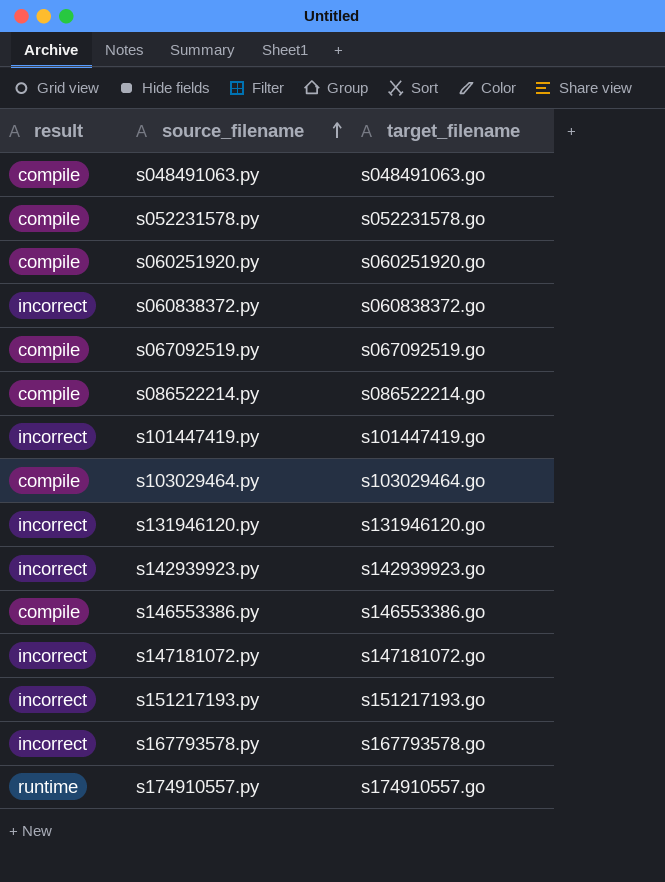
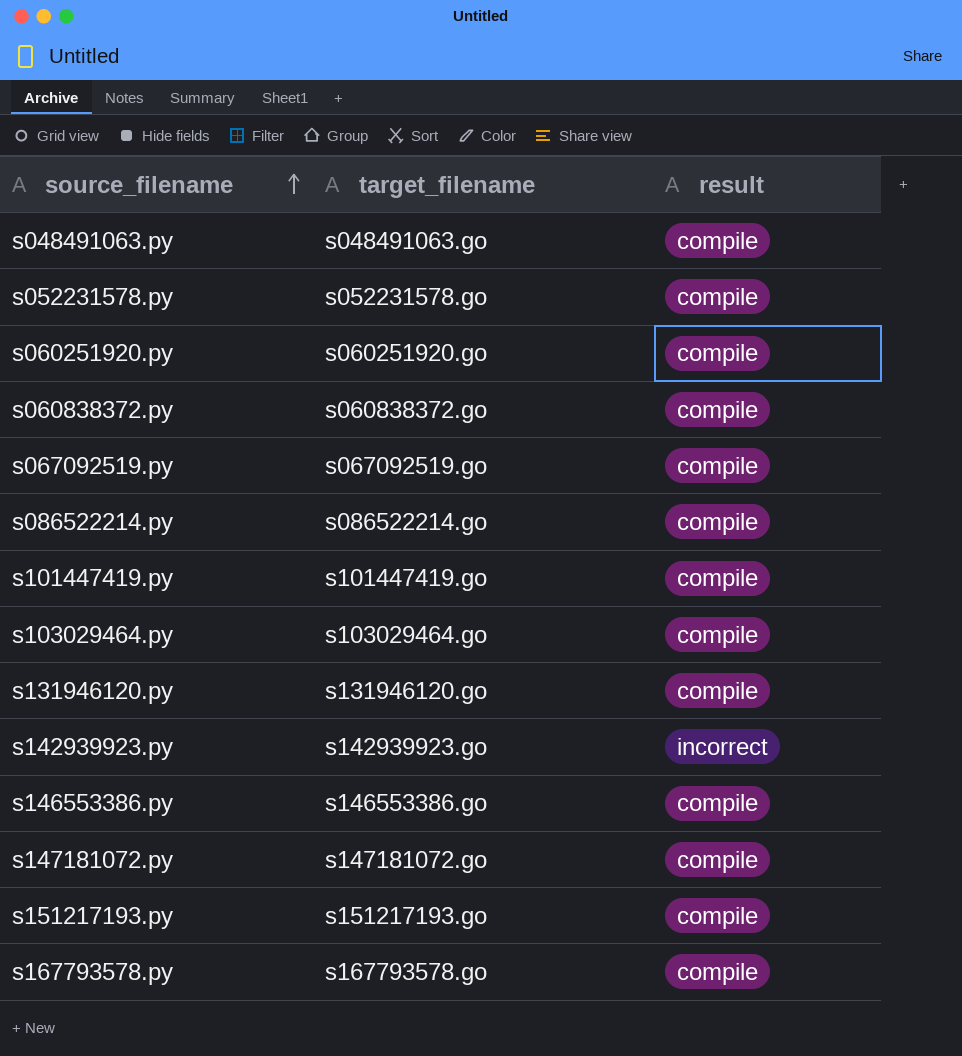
column result | position: 1 -> 3
row s174910557.py: runtime | s174910557.go -> none
s060838372.py | result: incorrect -> compile
s101447419.py | result: incorrect -> compile
s131946120.py | result: incorrect -> compile
s147181072.py | result: incorrect -> compile
s151217193.py | result: incorrect -> compile
s167793578.py | result: incorrect -> compile

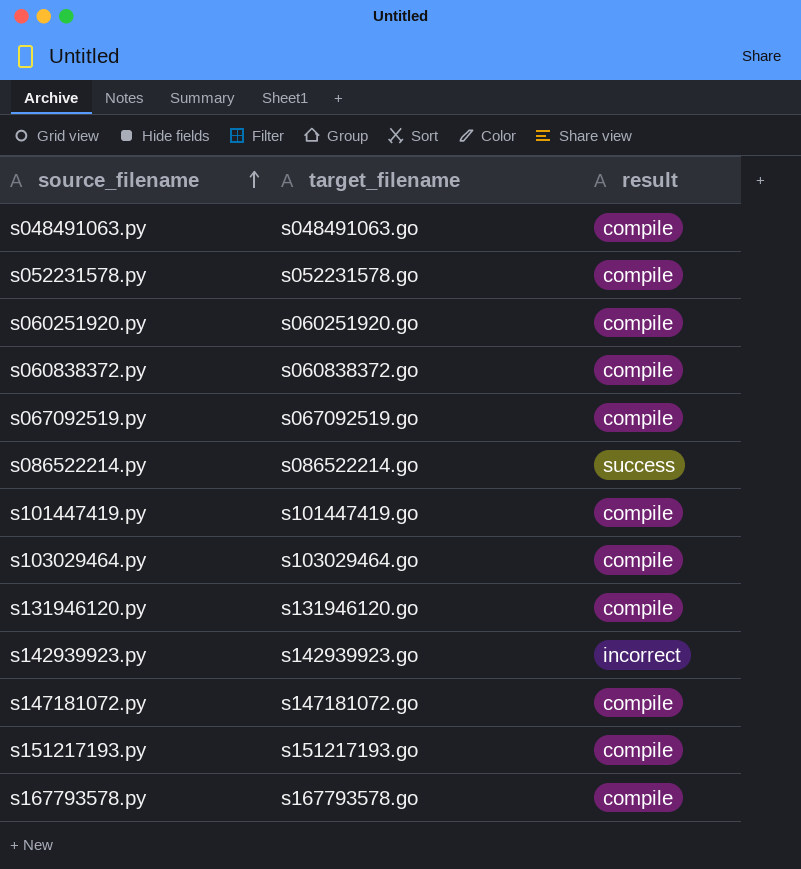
row s146553386.py: s146553386.go | compile -> none
s086522214.py | result: compile -> success

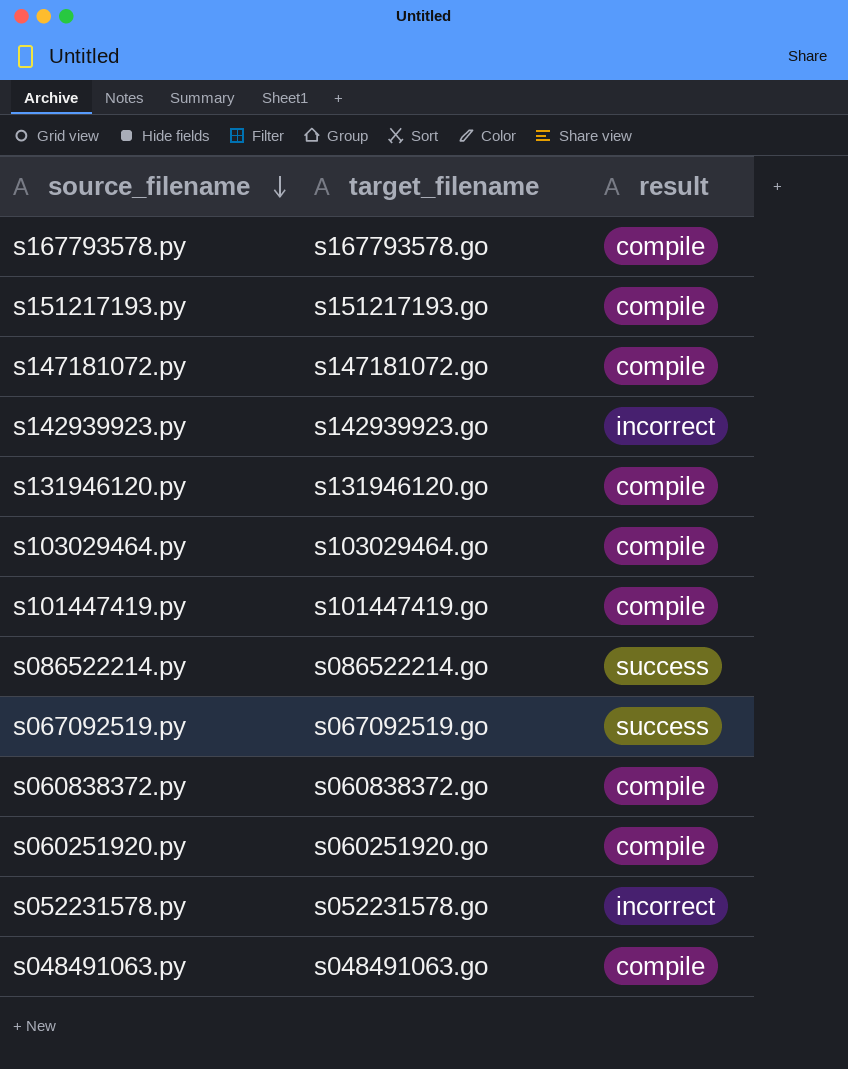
row order: source_filename ascending -> source_filename descending
s067092519.py | result: compile -> success
s052231578.py | result: compile -> incorrect

